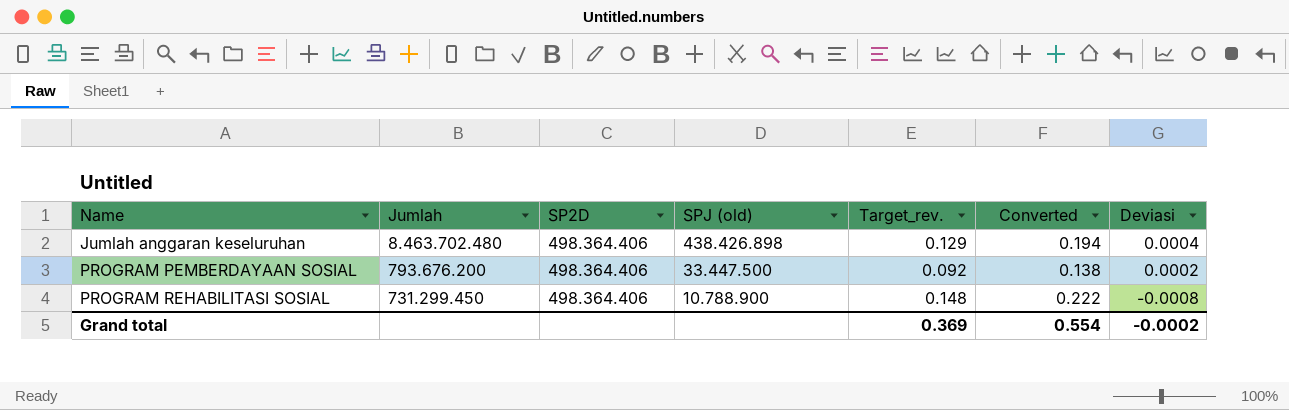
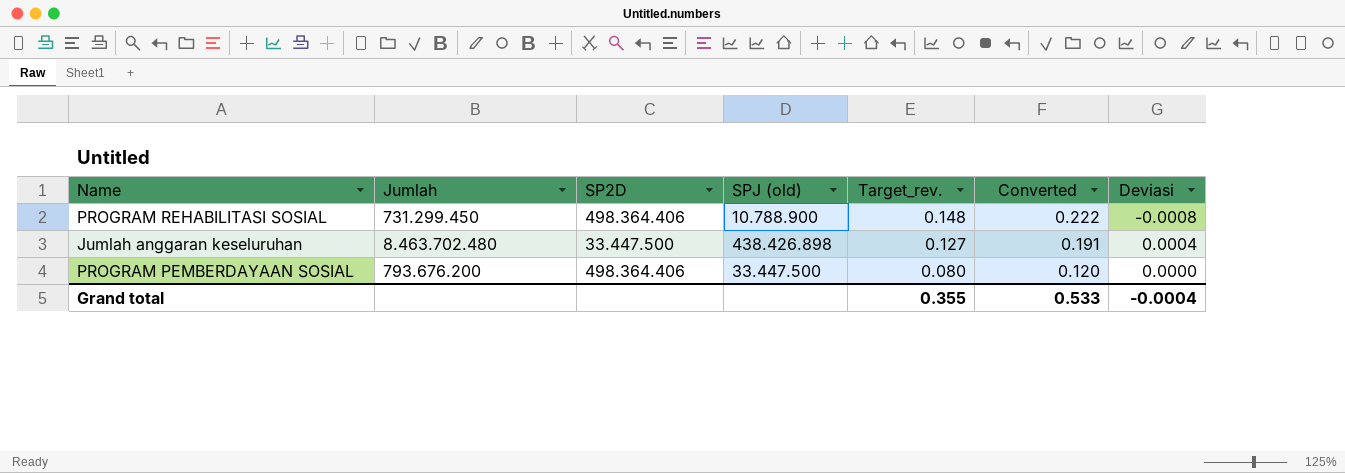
row order: Name ascending -> Target_rev. descending
Jumlah anggaran keseluruhan | SP2D: 498.364.406 -> 33.447.500
Jumlah anggaran keseluruhan | Target_rev.: 0.129 -> 0.127
Jumlah anggaran keseluruhan | Converted: 0.194 -> 0.191
PROGRAM PEMBERDAYAAN SOSIAL | Target_rev.: 0.092 -> 0.080
PROGRAM PEMBERDAYAAN SOSIAL | Converted: 0.138 -> 0.120
PROGRAM PEMBERDAYAAN SOSIAL | Deviasi: 0.0002 -> 0.0000
Grand total | Target_rev.: 0.369 -> 0.355
Grand total | Converted: 0.554 -> 0.533
Grand total | Deviasi: -0.0002 -> -0.0004

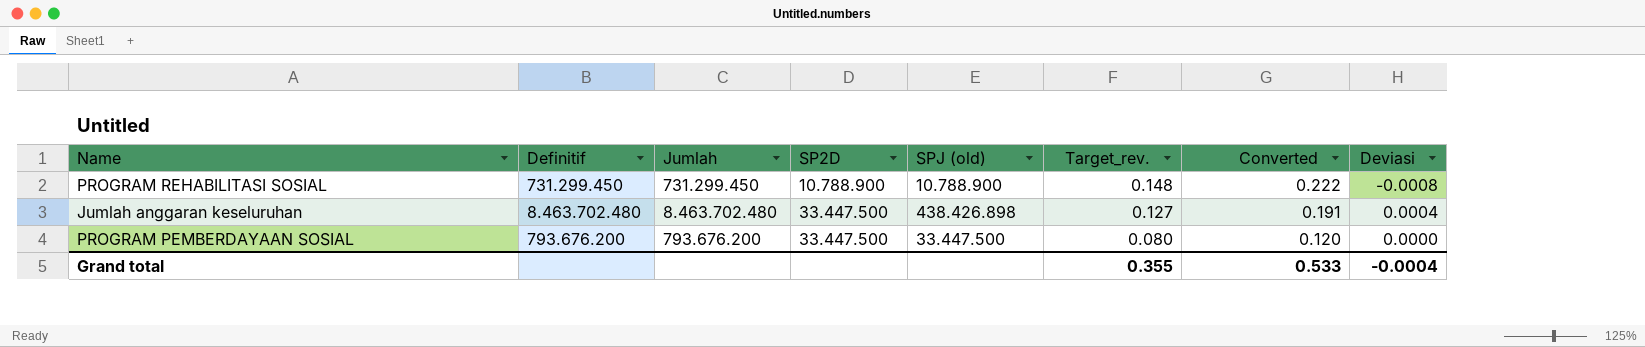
column Definitif | position: none -> 2
PROGRAM REHABILITASI SOSIAL | SP2D: 498.364.406 -> 10.788.900
PROGRAM PEMBERDAYAAN SOSIAL | SP2D: 498.364.406 -> 33.447.500

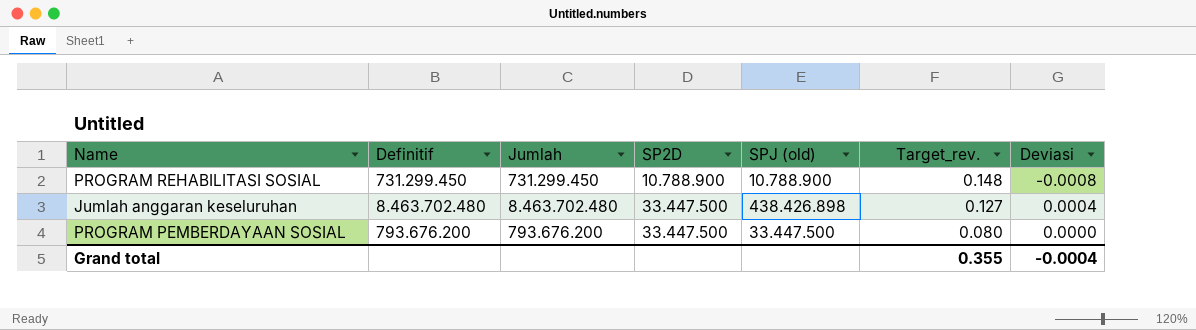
column Converted | formula: [Target_rev.] * 1.5 -> none

